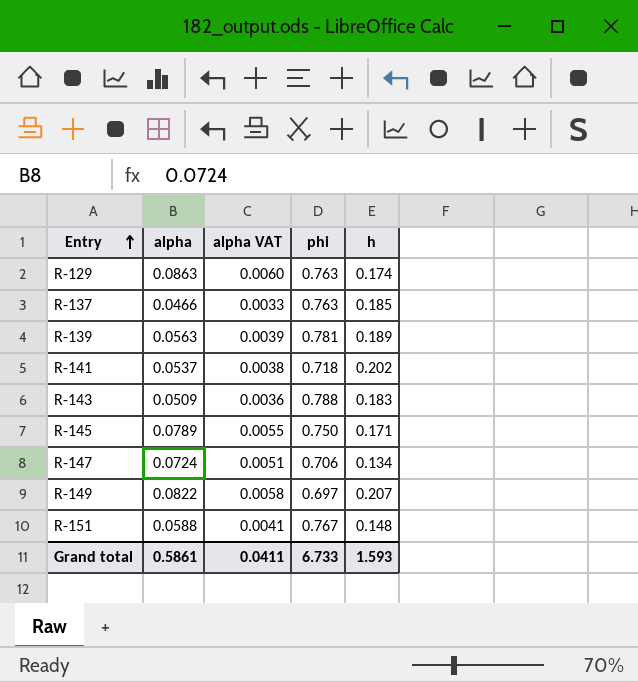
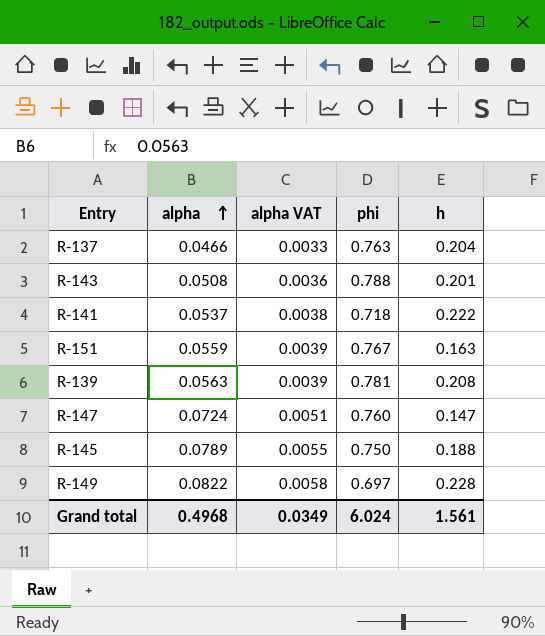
row order: Entry ascending -> alpha ascending
row R-129: 0.0863 | 0.0060 | 0.763 | 0.174 -> none
R-137 | h: 0.185 -> 0.204
R-143 | alpha: 0.0509 -> 0.0508
R-143 | h: 0.183 -> 0.201
R-141 | h: 0.202 -> 0.222
R-151 | alpha: 0.0588 -> 0.0559
R-151 | alpha VAT: 0.0041 -> 0.0039
R-151 | h: 0.148 -> 0.163
R-139 | h: 0.189 -> 0.208
R-147 | phi: 0.706 -> 0.760
R-147 | h: 0.134 -> 0.147
R-145 | h: 0.171 -> 0.188
R-149 | h: 0.207 -> 0.228
Grand total | alpha: 0.5861 -> 0.4968
Grand total | alpha VAT: 0.0411 -> 0.0349
Grand total | phi: 6.733 -> 6.024
Grand total | h: 1.593 -> 1.561

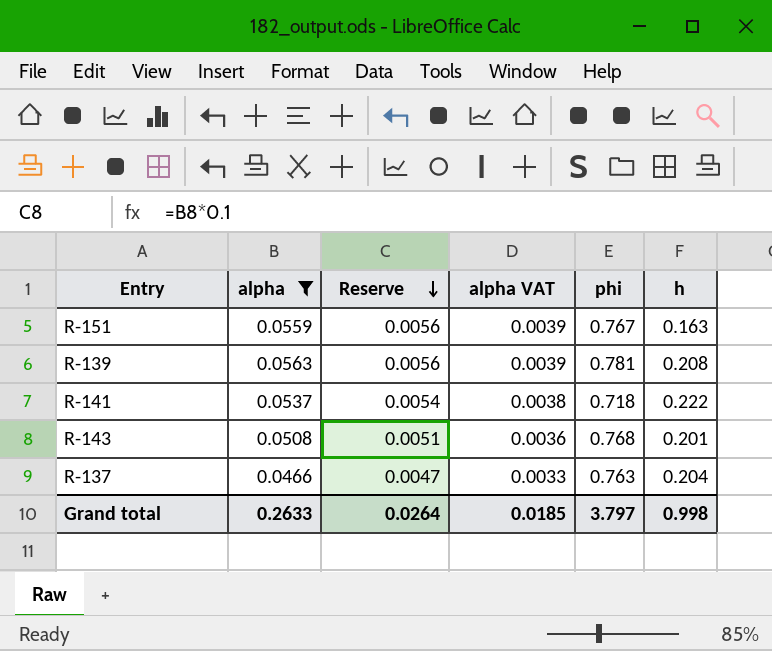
filter: none -> alpha <= 0.0563
row order: alpha ascending -> Reserve descending
column Reserve | formula: none -> [alpha] * 0.1
R-143 | phi: 0.788 -> 0.768
Grand total | alpha: 0.4968 -> 0.2633
Grand total | alpha VAT: 0.0349 -> 0.0185
Grand total | phi: 6.024 -> 3.797
Grand total | h: 1.561 -> 0.998

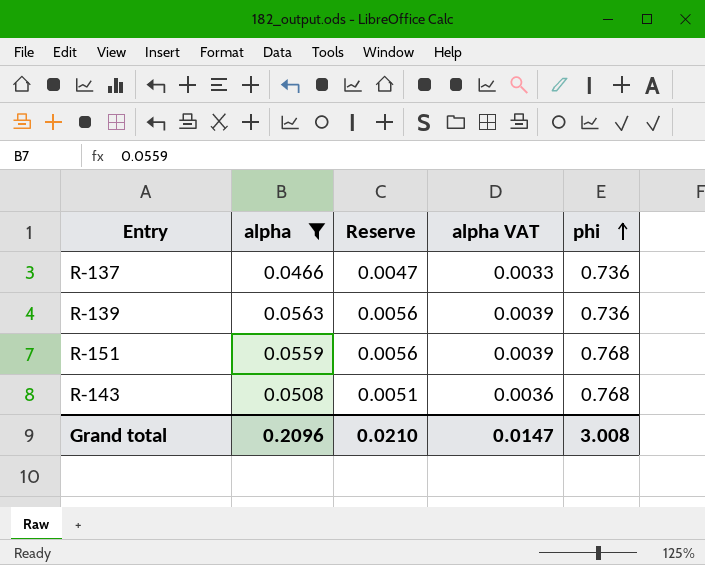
row order: Reserve descending -> phi ascending
column h | position: 6 -> none
row R-141: 0.0537 | 0.0054 | 0.0038 | 0.718 | 0.222 -> none
R-137 | phi: 0.763 -> 0.736
R-139 | phi: 0.781 -> 0.736
R-151 | phi: 0.767 -> 0.768
Grand total | alpha: 0.2633 -> 0.2096
Grand total | Reserve: 0.0264 -> 0.0210
Grand total | alpha VAT: 0.0185 -> 0.0147
Grand total | phi: 3.797 -> 3.008

